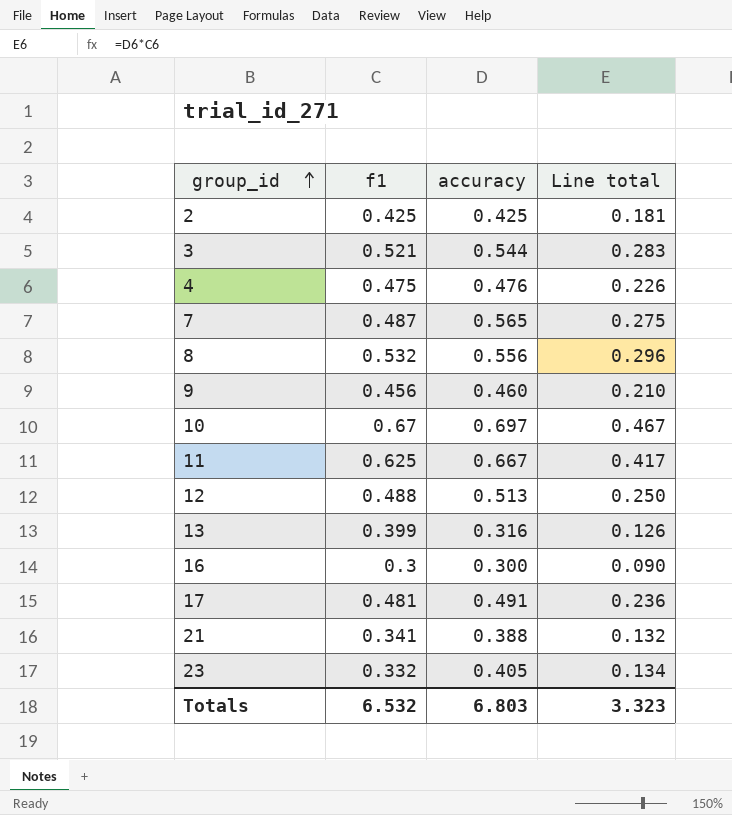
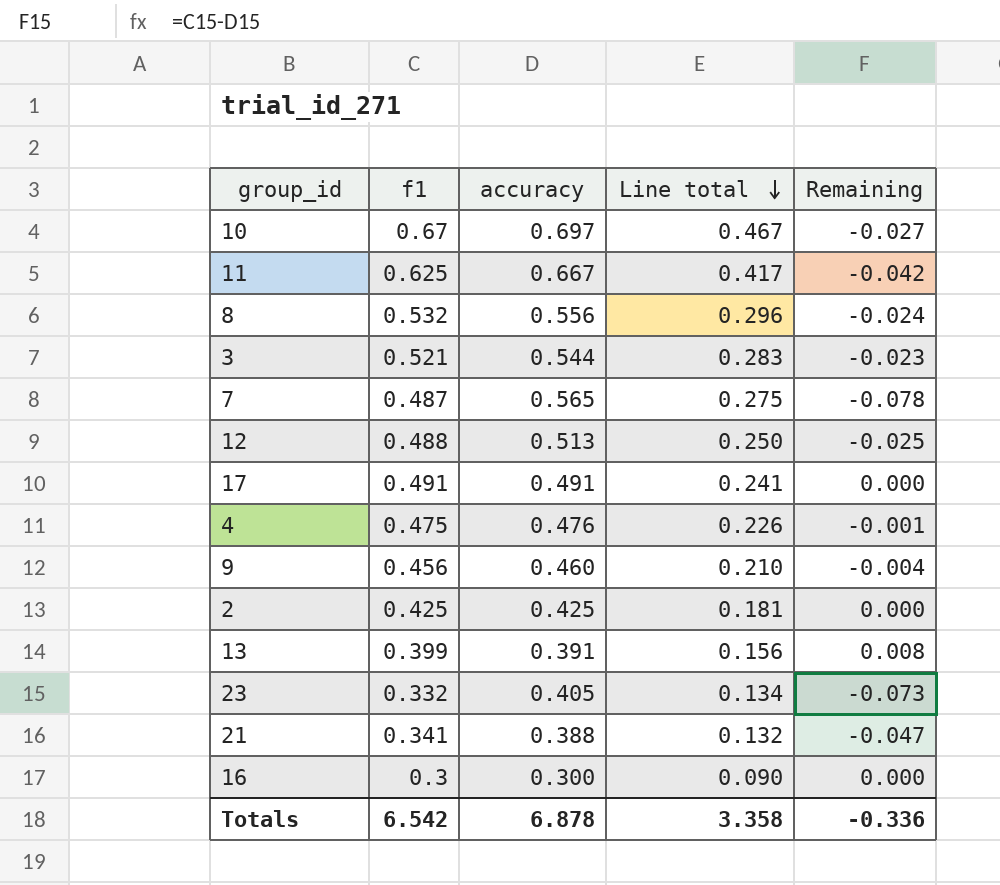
row order: group_id ascending -> Line total descending
column Remaining | formula: none -> [f1] - [accuracy]
17 | f1: 0.481 -> 0.491
17 | Line total: 0.236 -> 0.241
13 | accuracy: 0.316 -> 0.391
13 | Line total: 0.126 -> 0.156
Totals | f1: 6.532 -> 6.542
Totals | accuracy: 6.803 -> 6.878
Totals | Line total: 3.323 -> 3.358

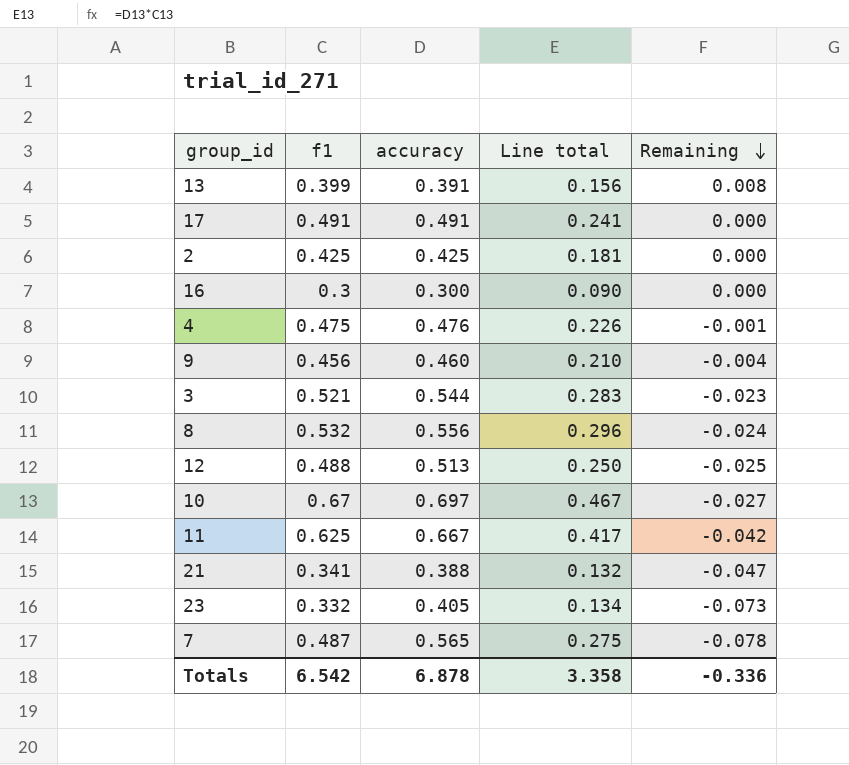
row order: Line total descending -> Remaining descending

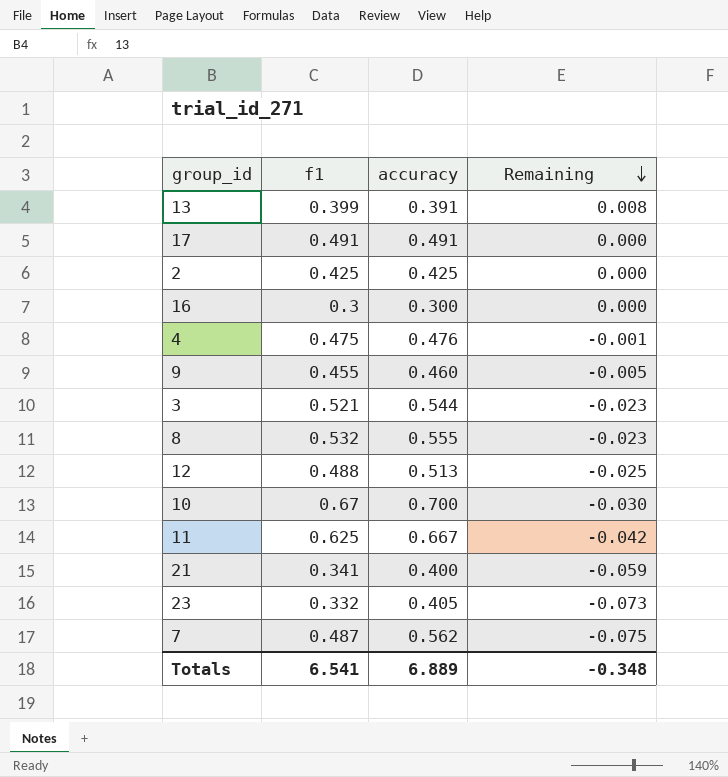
column Line total | formula: [f1] * [accuracy] -> none
9 | f1: 0.456 -> 0.455
9 | Remaining: -0.004 -> -0.005
8 | accuracy: 0.556 -> 0.555
8 | Remaining: -0.024 -> -0.023
10 | accuracy: 0.697 -> 0.700
10 | Remaining: -0.027 -> -0.030
21 | accuracy: 0.388 -> 0.400
21 | Remaining: -0.047 -> -0.059
7 | accuracy: 0.565 -> 0.562
7 | Remaining: -0.078 -> -0.075
Totals | f1: 6.542 -> 6.541
Totals | accuracy: 6.878 -> 6.889
Totals | Remaining: -0.336 -> -0.348

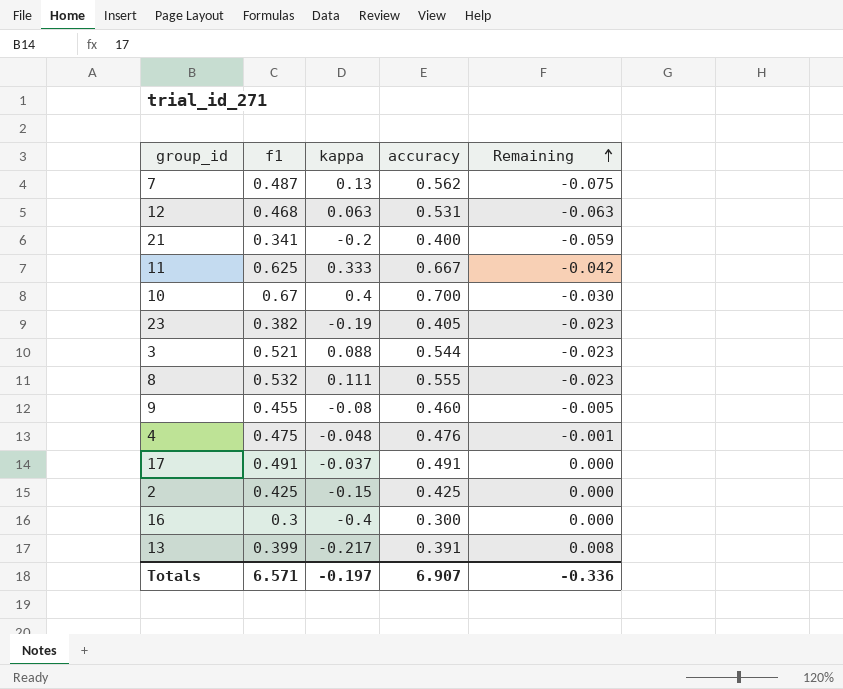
row order: Remaining descending -> Remaining ascending
column kappa | position: none -> 3
12 | f1: 0.488 -> 0.468
12 | accuracy: 0.513 -> 0.531
12 | Remaining: -0.025 -> -0.063
23 | f1: 0.332 -> 0.382
23 | Remaining: -0.073 -> -0.023
Totals | f1: 6.541 -> 6.571
Totals | accuracy: 6.889 -> 6.907
Totals | Remaining: -0.348 -> -0.336

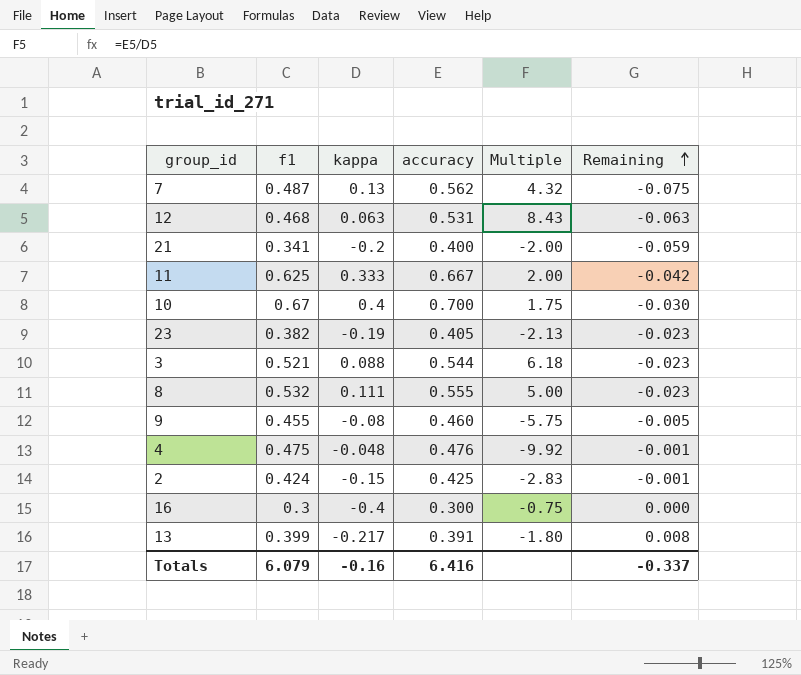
column Multiple | formula: none -> [accuracy] / [kappa]
row 17: 0.491 | -0.037 | 0.491 | 0.000 -> none
2 | f1: 0.425 -> 0.424
2 | Remaining: 0.000 -> -0.001
Totals | f1: 6.571 -> 6.079
Totals | kappa: -0.197 -> -0.16
Totals | accuracy: 6.907 -> 6.416
Totals | Remaining: -0.336 -> -0.337

